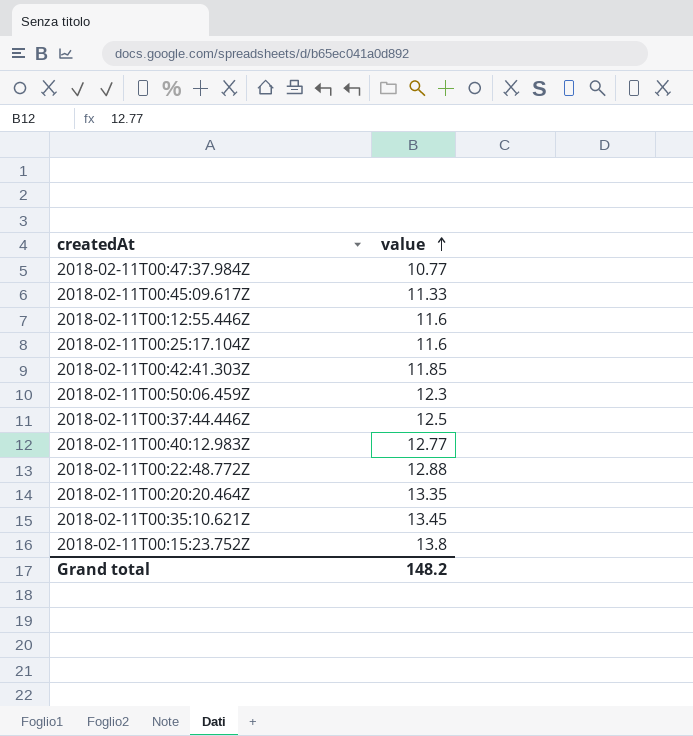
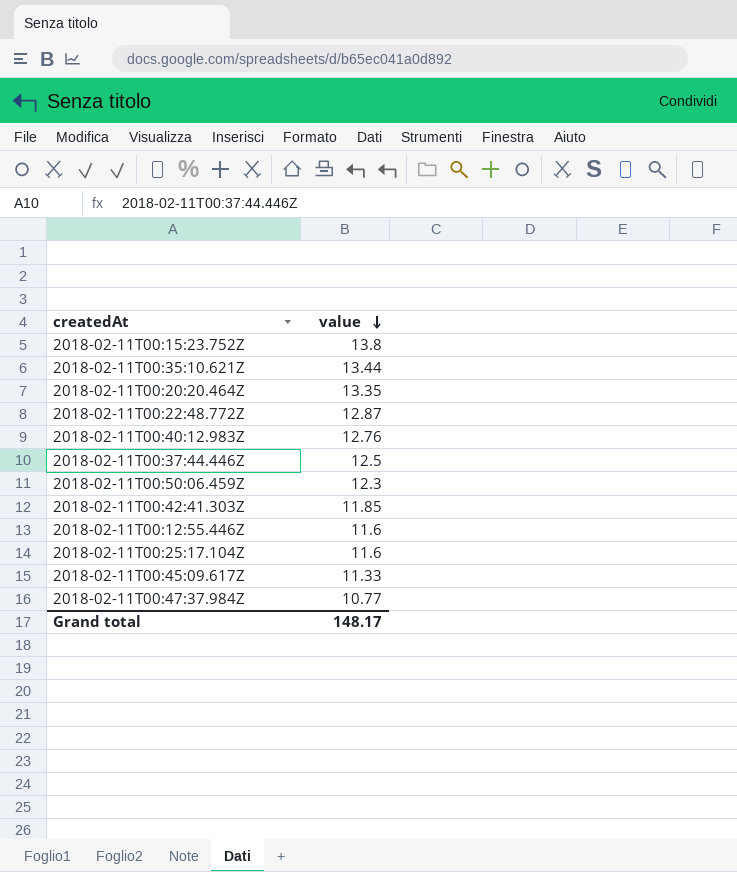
row order: value ascending -> value descending
2018-02-11T00:35:10.621Z | value: 13.45 -> 13.44
2018-02-11T00:22:48.772Z | value: 12.88 -> 12.87
2018-02-11T00:40:12.983Z | value: 12.77 -> 12.76
Grand total | value: 148.2 -> 148.17

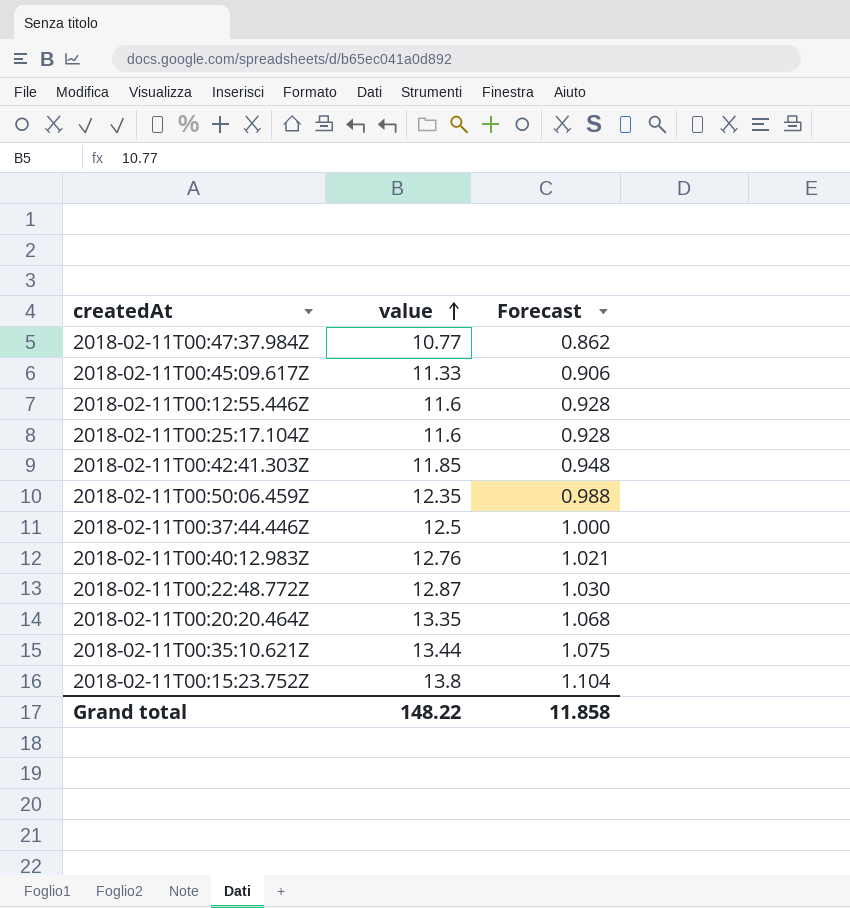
row order: value descending -> value ascending
column Forecast | formula: none -> [value] * 0.08
2018-02-11T00:50:06.459Z | value: 12.3 -> 12.35
Grand total | value: 148.17 -> 148.22

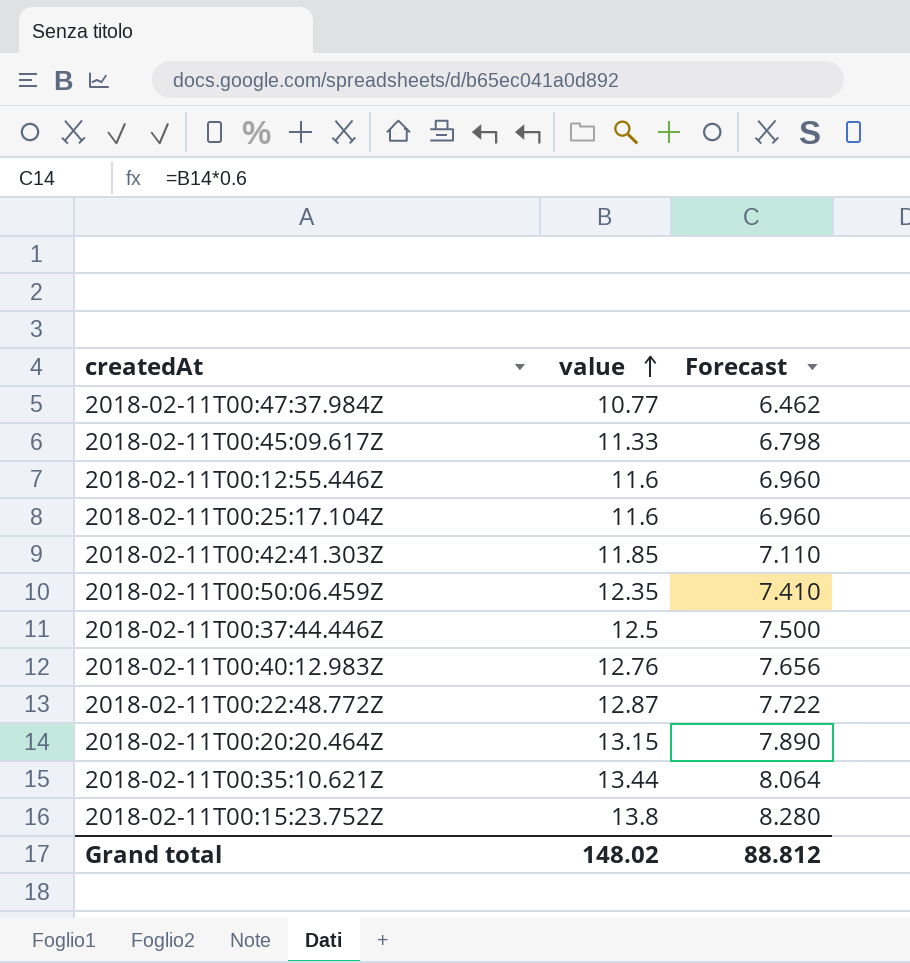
column Forecast | formula: [value] * 0.08 -> [value] * 0.6
2018-02-11T00:20:20.464Z | value: 13.35 -> 13.15
Grand total | value: 148.22 -> 148.02
Grand total | Forecast: 11.858 -> 88.812

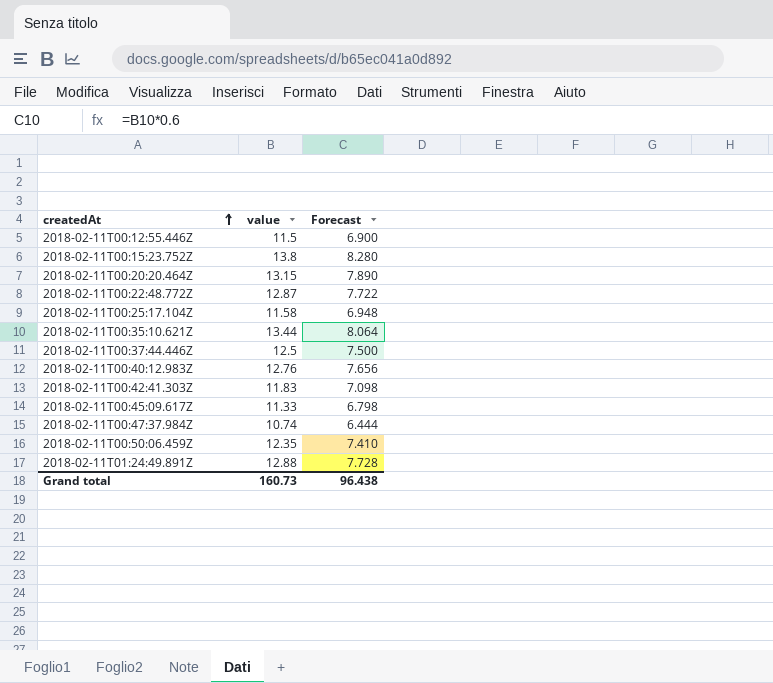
row order: value ascending -> createdAt ascending
2018-02-11T00:12:55.446Z | value: 11.6 -> 11.5
2018-02-11T00:12:55.446Z | Forecast: 6.960 -> 6.900
2018-02-11T00:25:17.104Z | value: 11.6 -> 11.58
2018-02-11T00:25:17.104Z | Forecast: 6.960 -> 6.948
2018-02-11T00:42:41.303Z | value: 11.85 -> 11.83
2018-02-11T00:42:41.303Z | Forecast: 7.110 -> 7.098
2018-02-11T00:47:37.984Z | value: 10.77 -> 10.74
2018-02-11T00:47:37.984Z | Forecast: 6.462 -> 6.444
row 2018-02-11T01:24:49.891Z: none -> 12.88 | 7.728
Grand total | value: 148.02 -> 160.73
Grand total | Forecast: 88.812 -> 96.438

